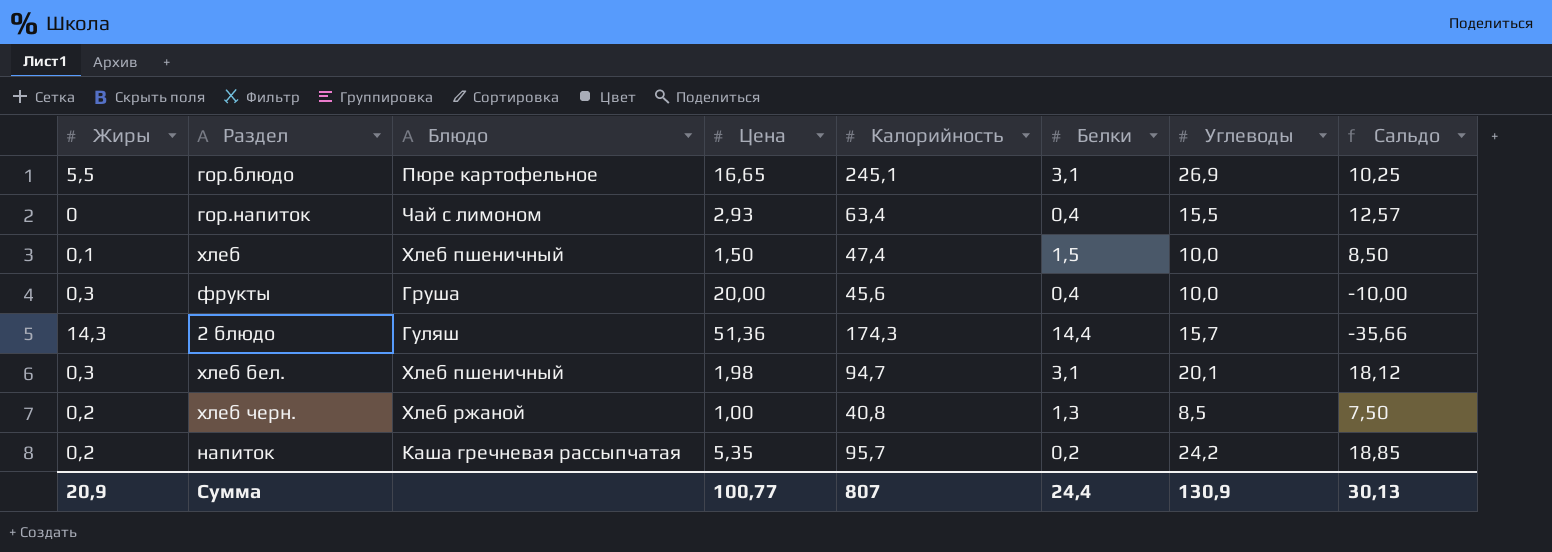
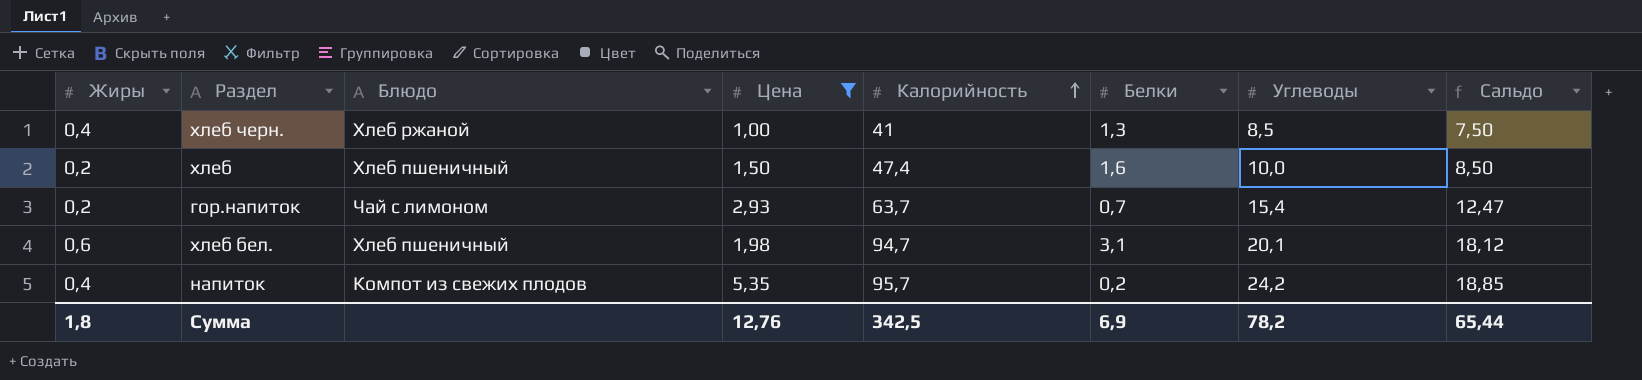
filter: none -> Цена <= 5,35
row order: none -> Калорийность ascending
хлеб черн. | Жиры: 0,2 -> 0,4
хлеб черн. | Калорийность: 40,8 -> 41
хлеб | Жиры: 0,1 -> 0,2
хлеб | Белки: 1,5 -> 1,6
гор.напиток | Жиры: 0 -> 0,2
гор.напиток | Калорийность: 63,4 -> 63,7
гор.напиток | Белки: 0,4 -> 0,7
гор.напиток | Углеводы: 15,5 -> 15,4
гор.напиток | Сальдо: 12,57 -> 12,47
хлеб бел. | Жиры: 0,3 -> 0,6
напиток | Жиры: 0,2 -> 0,4
напиток | Блюдо: Каша гречневая рассыпчатая -> Компот из свежих плодов
Сумма | Жиры: 20,9 -> 1,8
Сумма | Цена: 100,77 -> 12,76
Сумма | Калорийность: 807 -> 342,5
Сумма | Белки: 24,4 -> 6,9
Сумма | Углеводы: 130,9 -> 78,2
Сумма | Сальдо: 30,13 -> 65,44

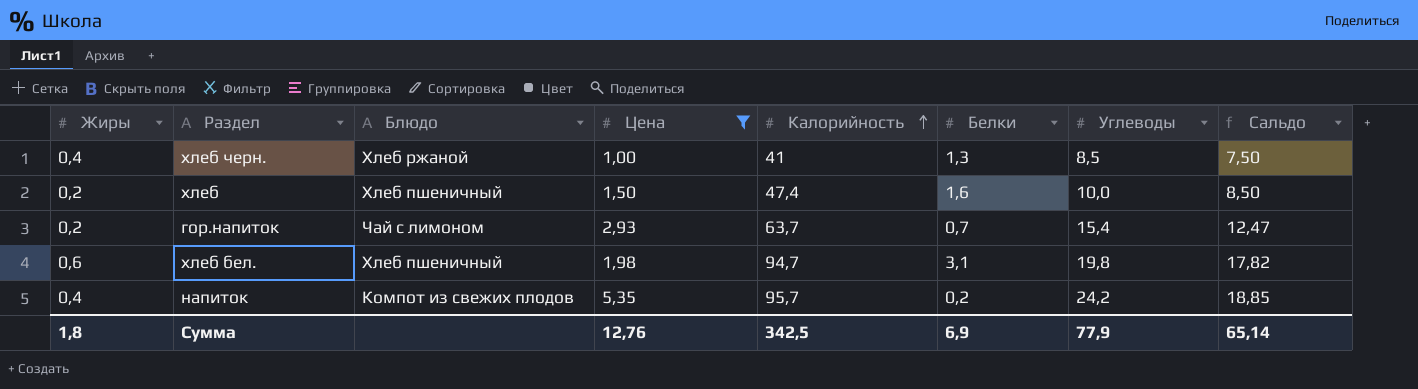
хлеб бел. | Углеводы: 20,1 -> 19,8
хлеб бел. | Сальдо: 18,12 -> 17,82
Сумма | Углеводы: 78,2 -> 77,9
Сумма | Сальдо: 65,44 -> 65,14

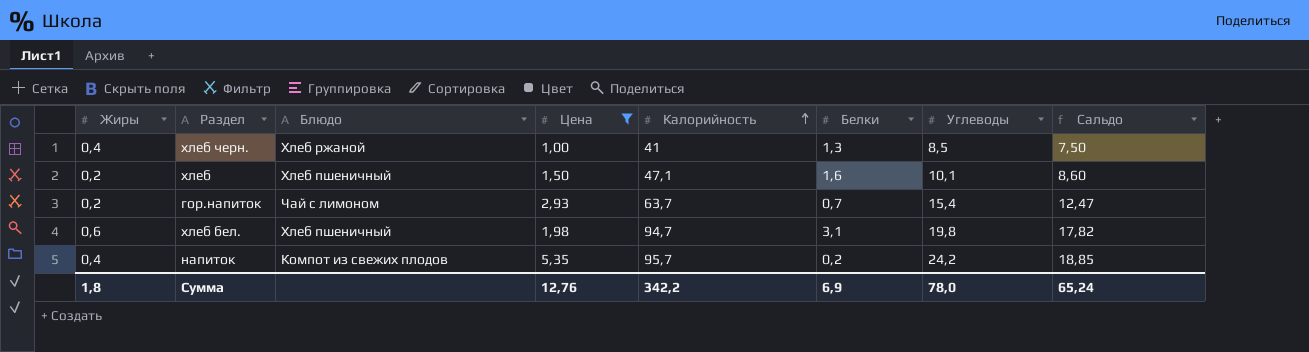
хлеб | Калорийность: 47,4 -> 47,1
хлеб | Углеводы: 10,0 -> 10,1
хлеб | Сальдо: 8,50 -> 8,60
Сумма | Калорийность: 342,5 -> 342,2
Сумма | Углеводы: 77,9 -> 78,0
Сумма | Сальдо: 65,14 -> 65,24

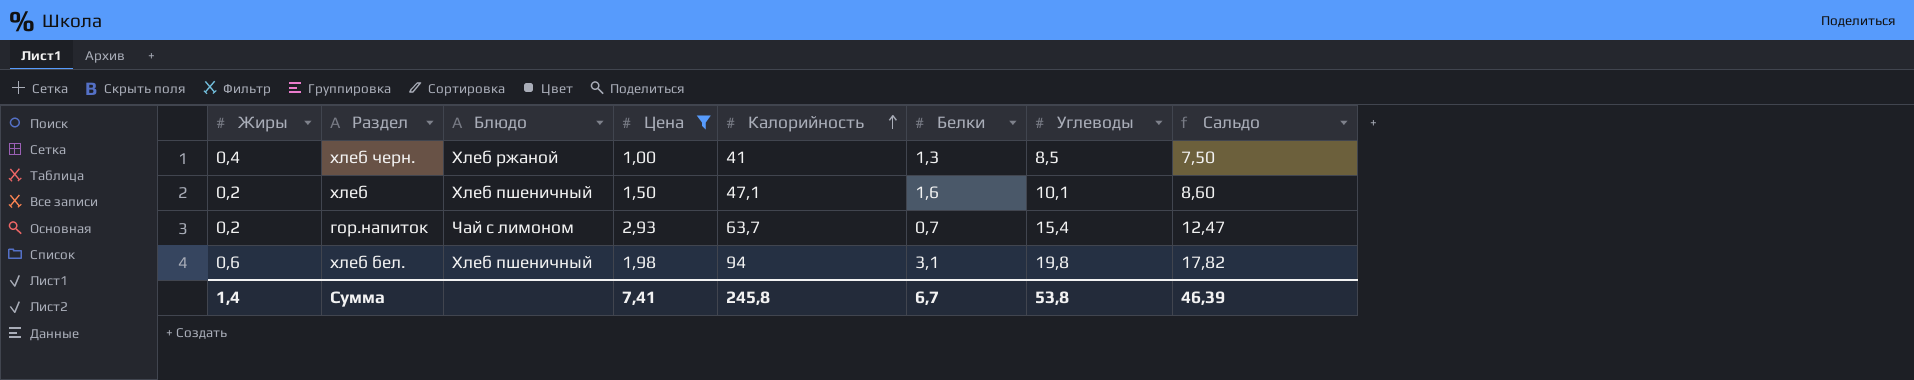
row напиток: 0,4 | Компот из свежих плодов | 5,35 | 95,7 | 0,2 | 24,2 | 18,85 -> none
хлеб бел. | Калорийность: 94,7 -> 94
Сумма | Жиры: 1,8 -> 1,4
Сумма | Цена: 12,76 -> 7,41
Сумма | Калорийность: 342,2 -> 245,8
Сумма | Белки: 6,9 -> 6,7
Сумма | Углеводы: 78,0 -> 53,8
Сумма | Сальдо: 65,24 -> 46,39

